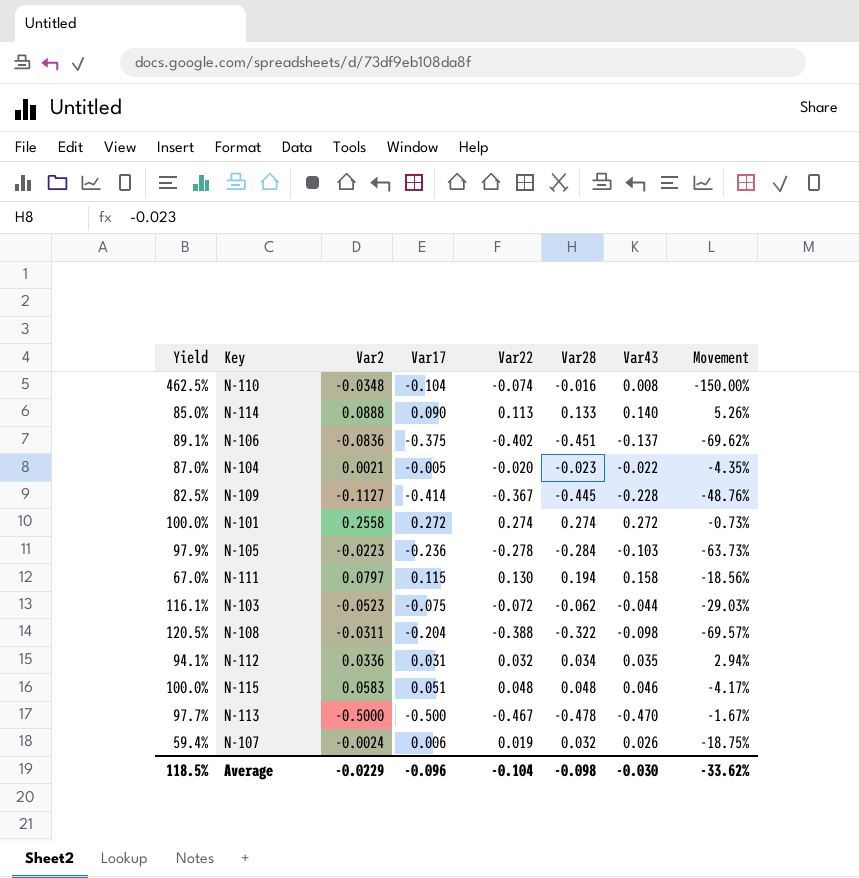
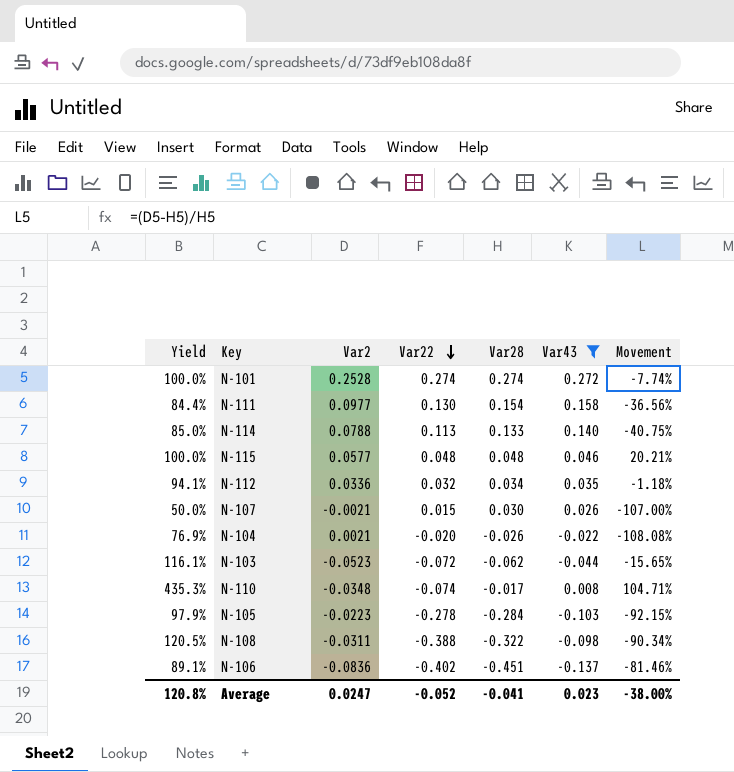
filter: none -> Var43 >= -0.137
row order: none -> Var22 descending
column Var17 | position: 4 -> none
column Movement | formula: ([Var43] - [Var28]) / [Var28] -> ([Var2] - [Var28]) / [Var28]
N-101 | Var2: 0.2558 -> 0.2528
N-111 | Yield: 67.0% -> 84.4%
N-111 | Var2: 0.0797 -> 0.0977
N-111 | Var28: 0.194 -> 0.154
N-114 | Var2: 0.0888 -> 0.0788
N-115 | Var2: 0.0583 -> 0.0577
N-107 | Yield: 59.4% -> 50.0%
N-107 | Var2: -0.0024 -> -0.0021
N-107 | Var22: 0.019 -> 0.015
N-107 | Var28: 0.032 -> 0.030
N-104 | Yield: 87.0% -> 76.9%
N-104 | Var28: -0.023 -> -0.026
N-110 | Yield: 462.5% -> 435.3%
N-110 | Var28: -0.016 -> -0.017
Average | Yield: 118.5% -> 120.8%
Average | Var2: -0.0229 -> 0.0247
Average | Var22: -0.104 -> -0.052
Average | Var28: -0.098 -> -0.041
Average | Var43: -0.030 -> 0.023
Average | Movement: -33.62% -> -38.00%

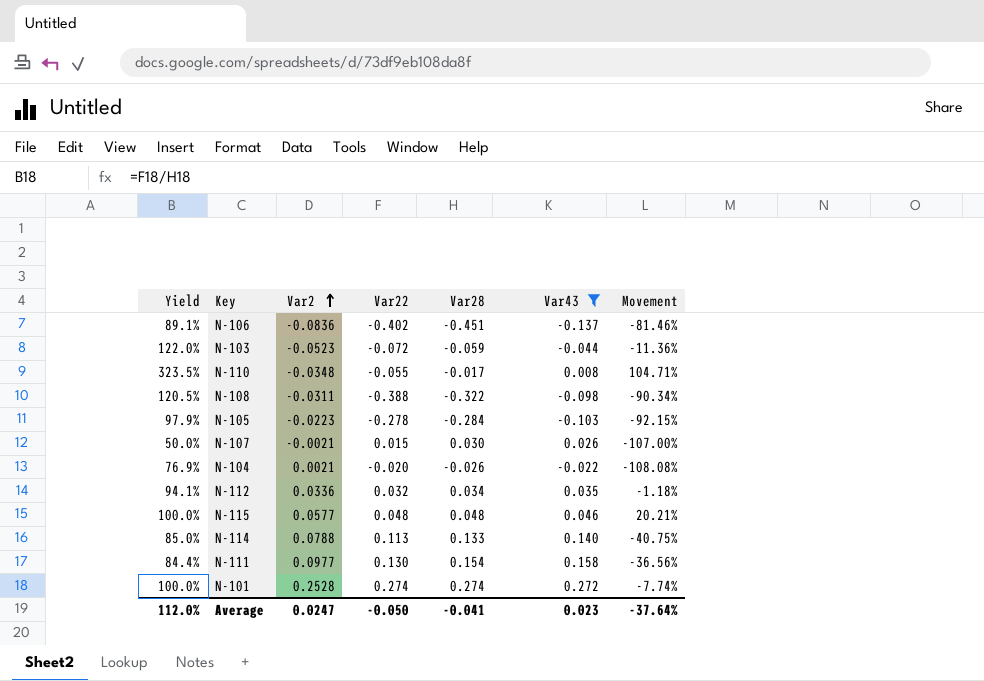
row order: Var22 descending -> Var2 ascending
N-103 | Yield: 116.1% -> 122.0%
N-103 | Var28: -0.062 -> -0.059
N-103 | Movement: -15.65% -> -11.36%
N-110 | Yield: 435.3% -> 323.5%
N-110 | Var22: -0.074 -> -0.055
Average | Yield: 120.8% -> 112.0%
Average | Var22: -0.052 -> -0.050
Average | Movement: -38.00% -> -37.64%

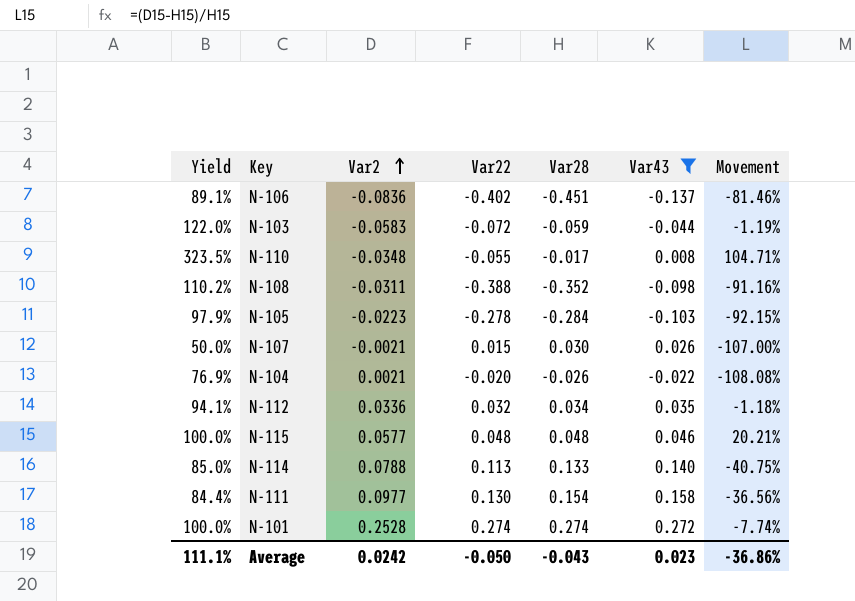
N-103 | Var2: -0.0523 -> -0.0583
N-103 | Movement: -11.36% -> -1.19%
N-108 | Yield: 120.5% -> 110.2%
N-108 | Var28: -0.322 -> -0.352
N-108 | Movement: -90.34% -> -91.16%
Average | Yield: 112.0% -> 111.1%
Average | Var2: 0.0247 -> 0.0242
Average | Var28: -0.041 -> -0.043
Average | Movement: -37.64% -> -36.86%

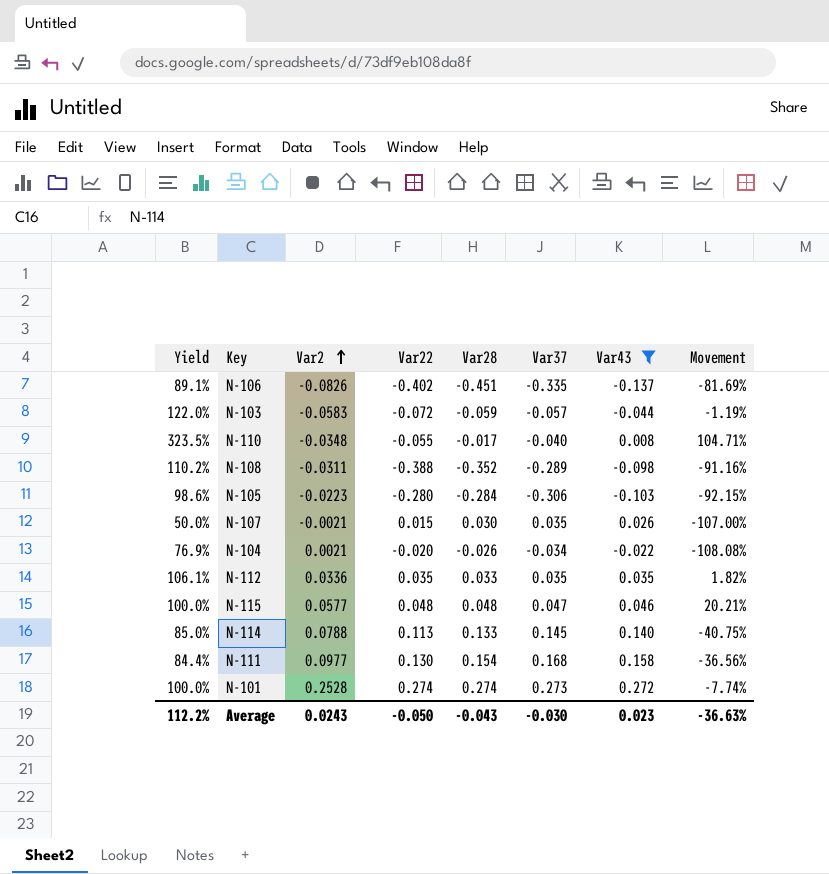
column Var37 | position: none -> 6
N-106 | Var2: -0.0836 -> -0.0826
N-106 | Movement: -81.46% -> -81.69%
N-105 | Yield: 97.9% -> 98.6%
N-105 | Var22: -0.278 -> -0.280
N-112 | Yield: 94.1% -> 106.1%
N-112 | Var22: 0.032 -> 0.035
N-112 | Var28: 0.034 -> 0.033
N-112 | Movement: -1.18% -> 1.82%
Average | Yield: 111.1% -> 112.2%
Average | Var2: 0.0242 -> 0.0243
Average | Movement: -36.86% -> -36.63%

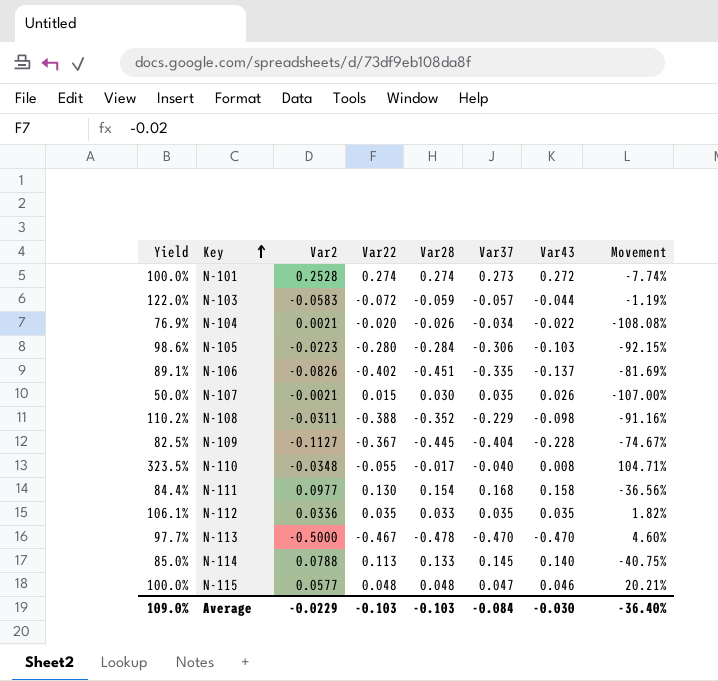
filter: Var43 >= -0.137 -> none
row order: Var2 ascending -> Key ascending
N-108 | Var37: -0.289 -> -0.229
Average | Yield: 112.2% -> 109.0%
Average | Var2: 0.0243 -> -0.0229
Average | Var22: -0.050 -> -0.103
Average | Var28: -0.043 -> -0.103
Average | Var37: -0.030 -> -0.084
Average | Var43: 0.023 -> -0.030
Average | Movement: -36.63% -> -36.40%

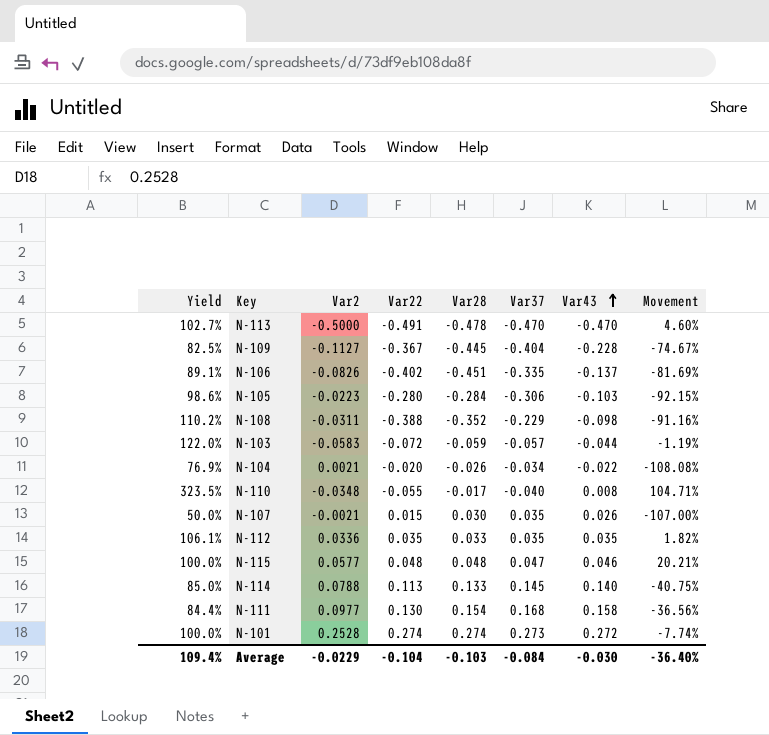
row order: Key ascending -> Var43 ascending
N-113 | Yield: 97.7% -> 102.7%
N-113 | Var22: -0.467 -> -0.491
Average | Yield: 109.0% -> 109.4%
Average | Var22: -0.103 -> -0.104

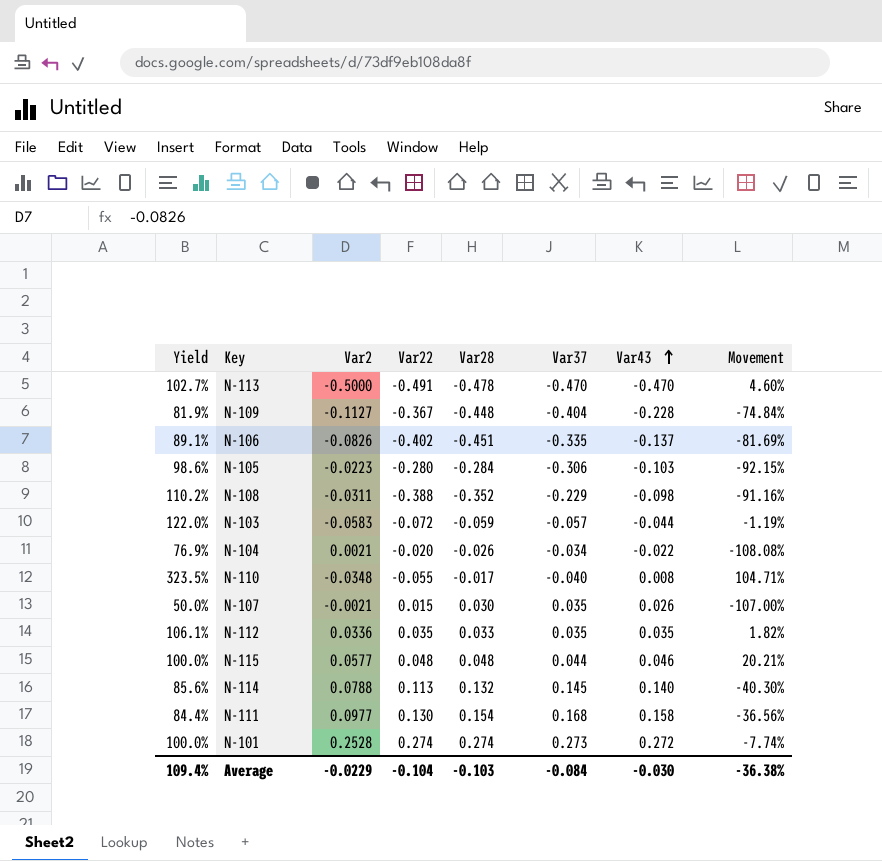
N-109 | Yield: 82.5% -> 81.9%
N-109 | Var28: -0.445 -> -0.448
N-109 | Movement: -74.67% -> -74.84%
N-115 | Var37: 0.047 -> 0.044
N-114 | Yield: 85.0% -> 85.6%
N-114 | Var28: 0.133 -> 0.132
N-114 | Movement: -40.75% -> -40.30%
Average | Movement: -36.40% -> -36.38%

